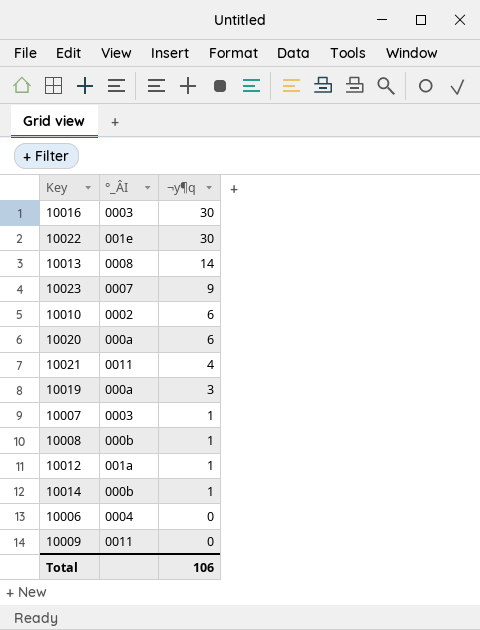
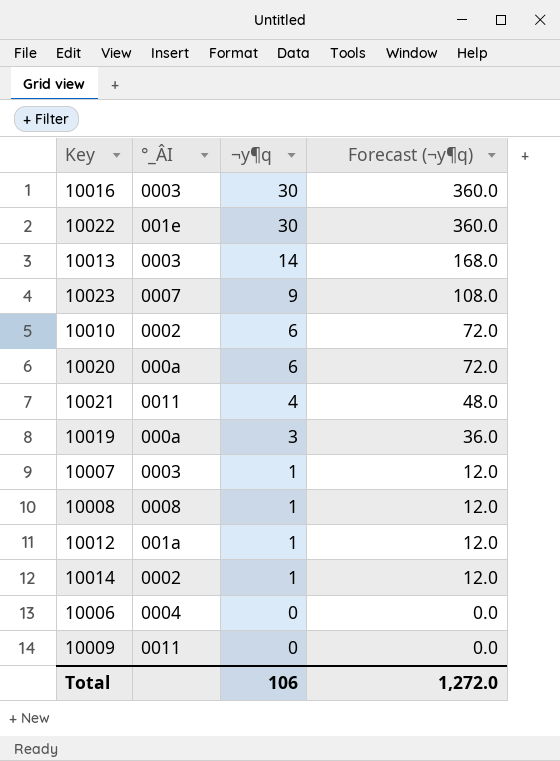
column Forecast (¬y¶q) | formula: none -> [¬y¶q] * 12
10013 | °_ÂI: 0008 -> 0003
10008 | °_ÂI: 000b -> 0008
10014 | °_ÂI: 000b -> 0002

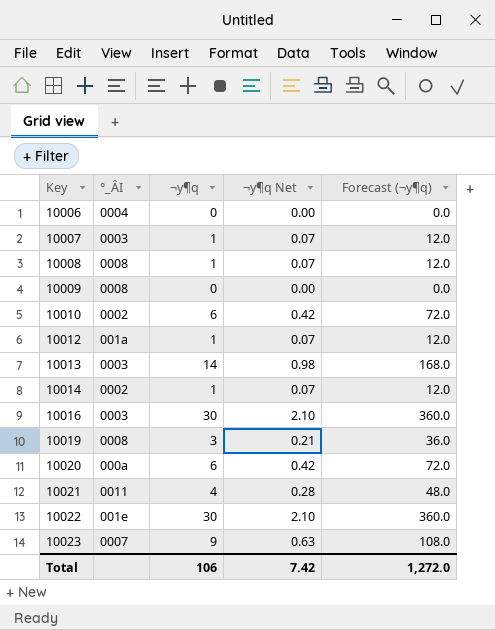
row order: ¬y¶q descending -> Key ascending
column ¬y¶q Net | formula: none -> [¬y¶q] * 0.07
10009 | °_ÂI: 0011 -> 0008
10019 | °_ÂI: 000a -> 0008

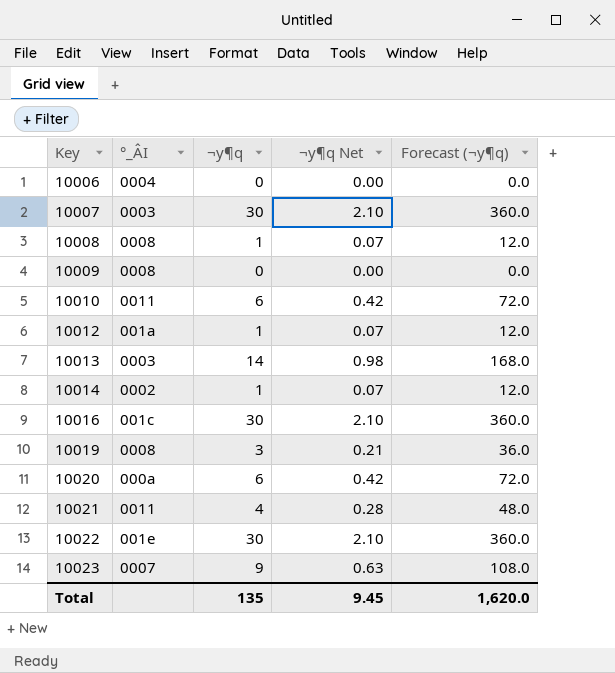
10007 | ¬y¶q: 1 -> 30
10007 | ¬y¶q Net: 0.07 -> 2.10
10007 | Forecast (¬y¶q): 12.0 -> 360.0
10010 | °_ÂI: 0002 -> 0011
10016 | °_ÂI: 0003 -> 001c
Total | ¬y¶q: 106 -> 135
Total | ¬y¶q Net: 7.42 -> 9.45
Total | Forecast (¬y¶q): 1,272.0 -> 1,620.0

